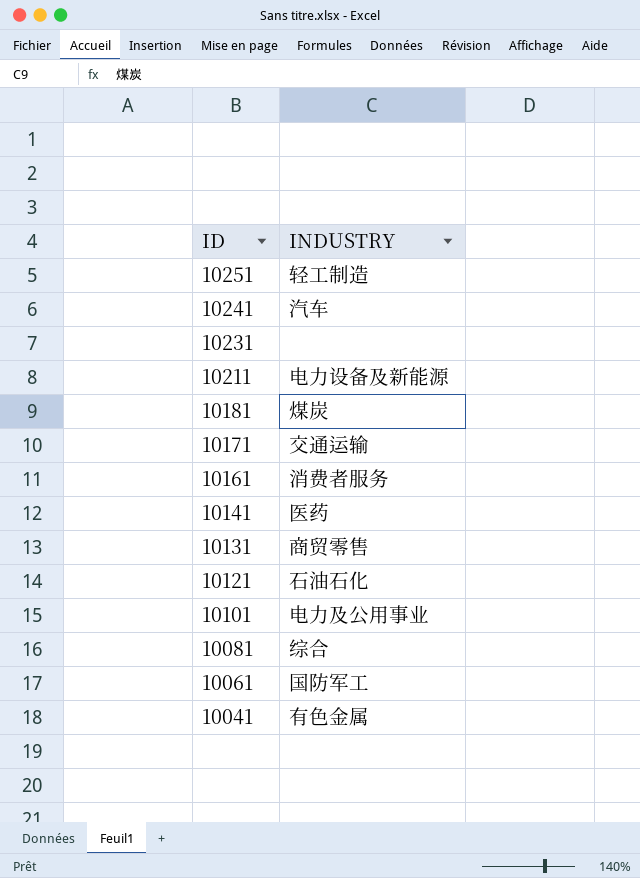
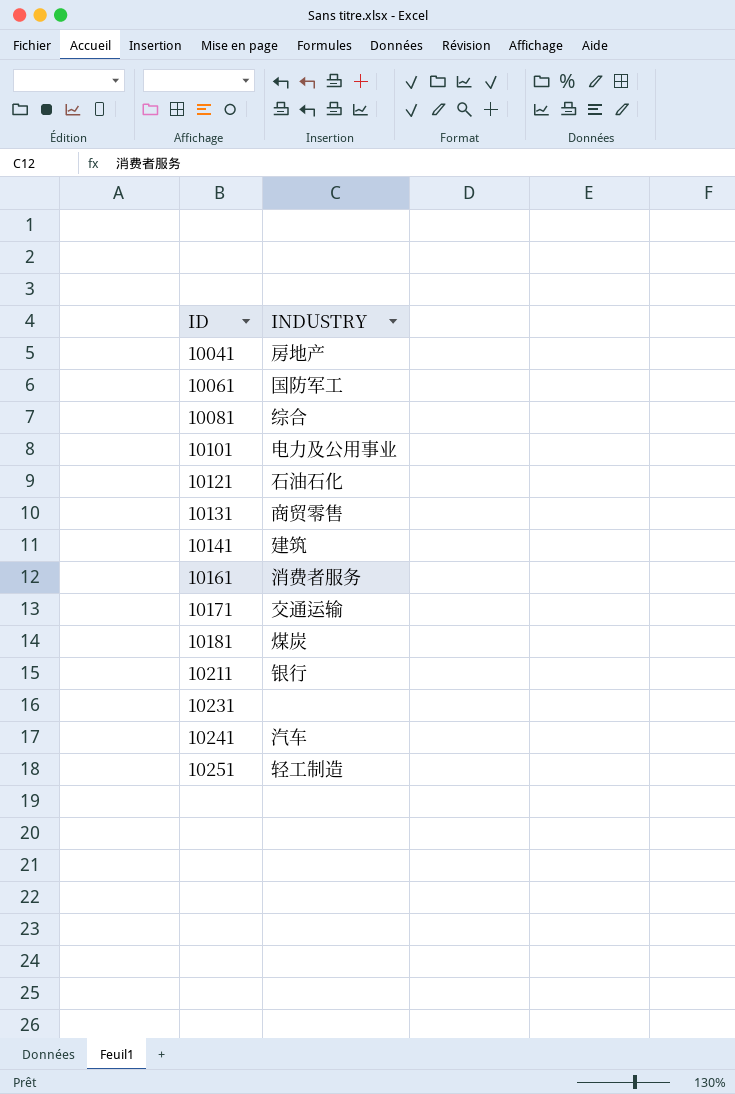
row order: ID descending -> ID ascending
10041 | INDUSTRY: 有色金属 -> 房地产
10141 | INDUSTRY: 医药 -> 建筑
10211 | INDUSTRY: 电力设备及新能源 -> 银行

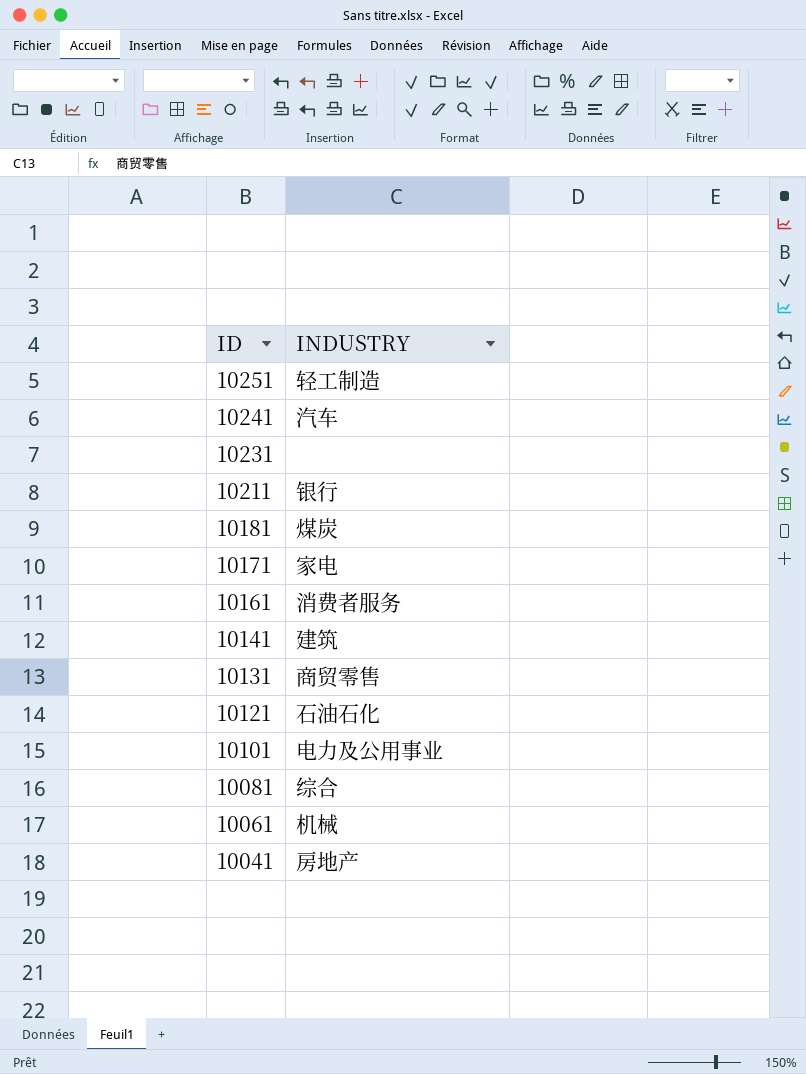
row order: ID ascending -> ID descending
10171 | INDUSTRY: 交通运输 -> 家电
10061 | INDUSTRY: 国防军工 -> 机械

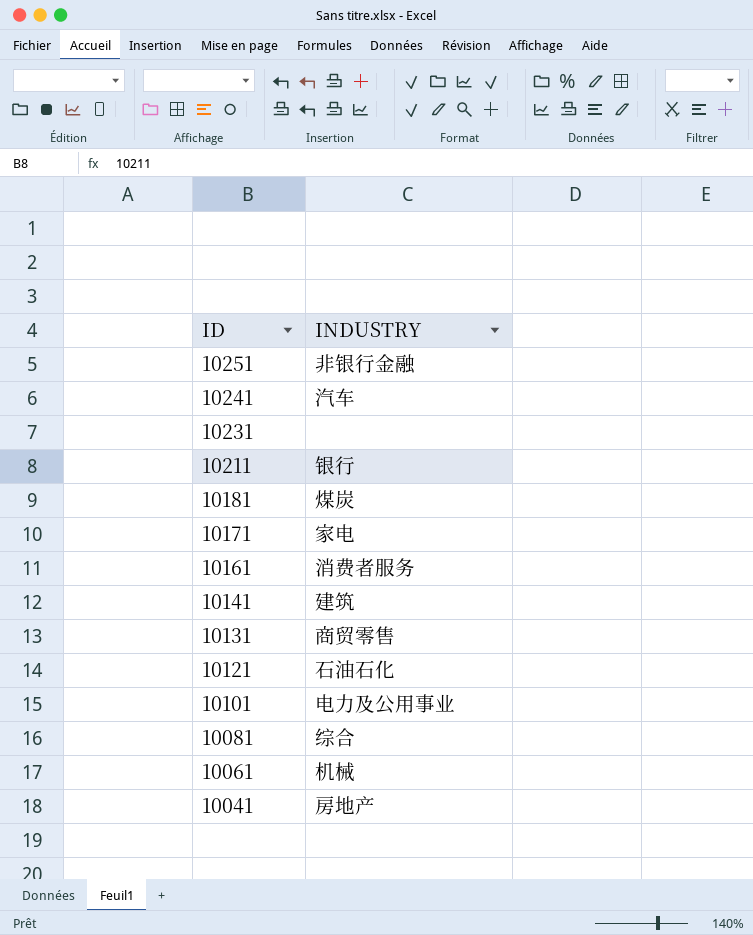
10251 | INDUSTRY: 轻工制造 -> 非银行金融

